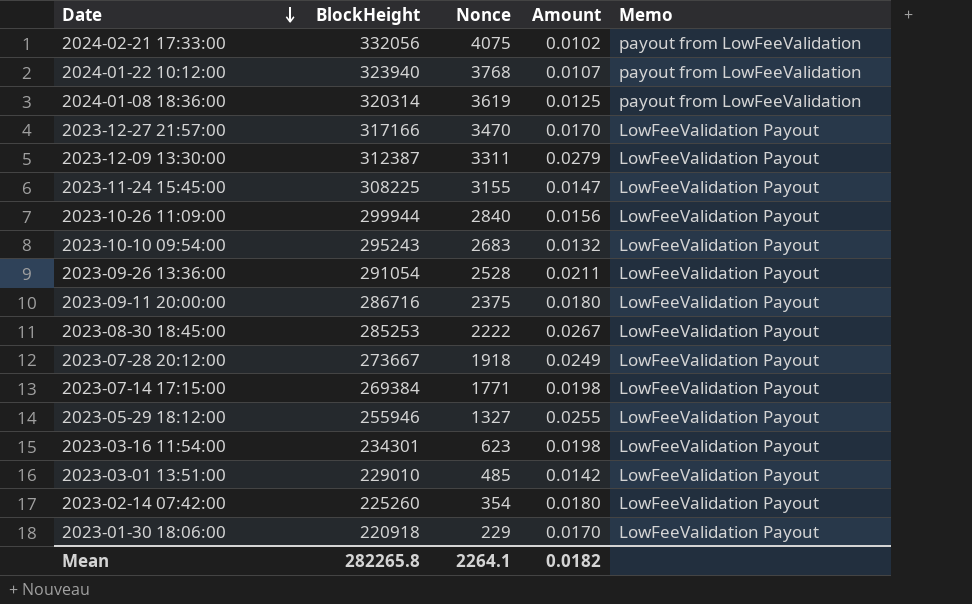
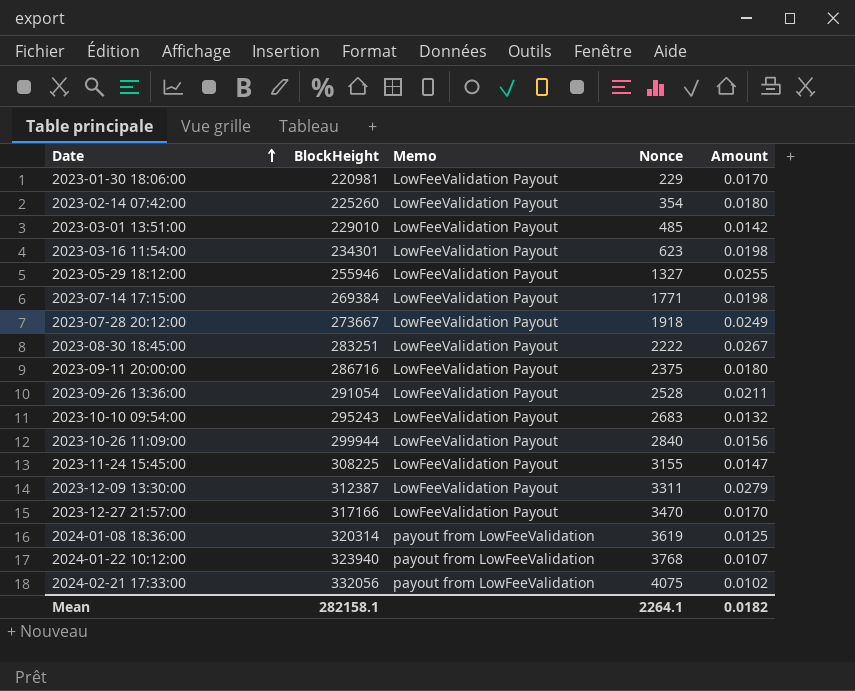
row order: Date descending -> Date ascending
column Memo | position: 5 -> 3
2023-01-30 18:06:00 | BlockHeight: 220918 -> 220981
2023-08-30 18:45:00 | BlockHeight: 285253 -> 283251
Mean | BlockHeight: 282265.8 -> 282158.1

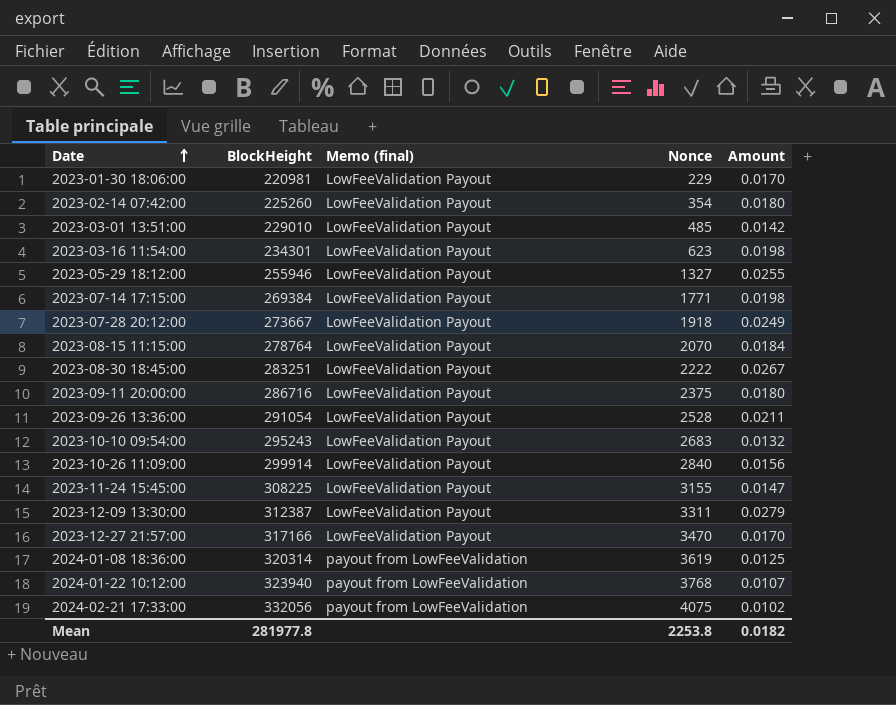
column name: Memo -> Memo (final)
row 2023-08-15 11:15:00: none -> 278764 | LowFeeValidation Payout | 2070 | 0.0184
2023-10-26 11:09:00 | BlockHeight: 299944 -> 299914
Mean | BlockHeight: 282158.1 -> 281977.8
Mean | Nonce: 2264.1 -> 2253.8

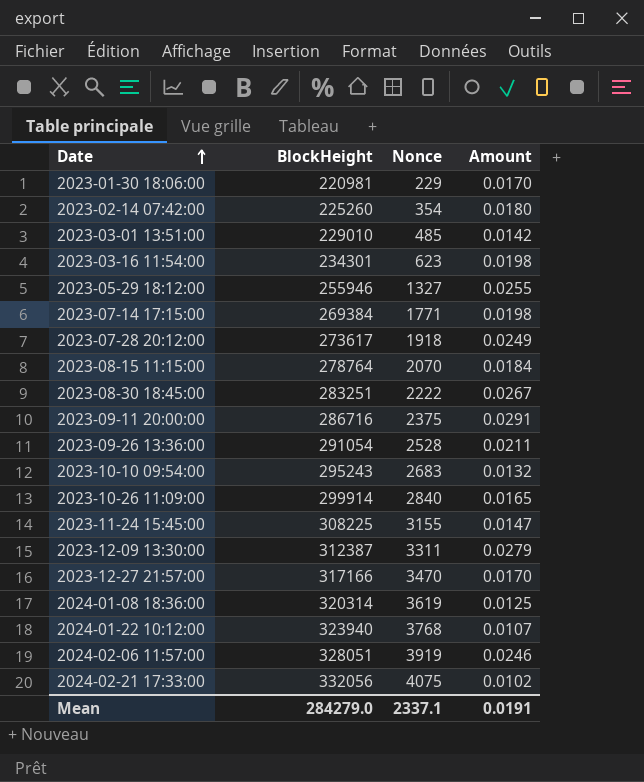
column Memo (final) | position: 3 -> none
2023-07-28 20:12:00 | BlockHeight: 273667 -> 273617
2023-09-11 20:00:00 | Amount: 0.0180 -> 0.0291
2023-10-26 11:09:00 | Amount: 0.0156 -> 0.0165
row 2024-02-06 11:57:00: none -> 328051 | 3919 | 0.0246
Mean | BlockHeight: 281977.8 -> 284279.0
Mean | Nonce: 2253.8 -> 2337.1
Mean | Amount: 0.0182 -> 0.0191

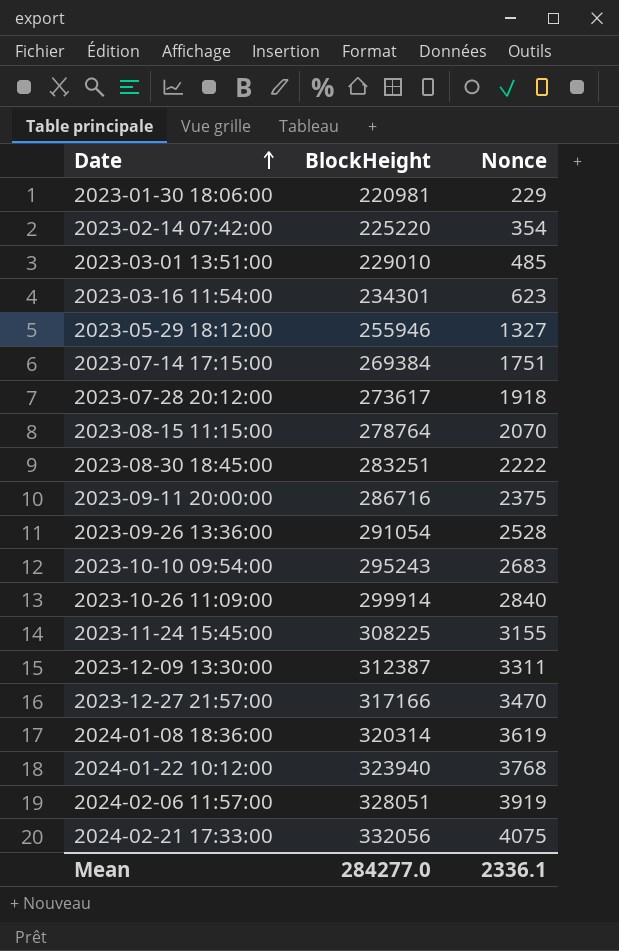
column Amount | position: 4 -> none
2023-02-14 07:42:00 | BlockHeight: 225260 -> 225220
2023-07-14 17:15:00 | Nonce: 1771 -> 1751
Mean | BlockHeight: 284279.0 -> 284277.0
Mean | Nonce: 2337.1 -> 2336.1

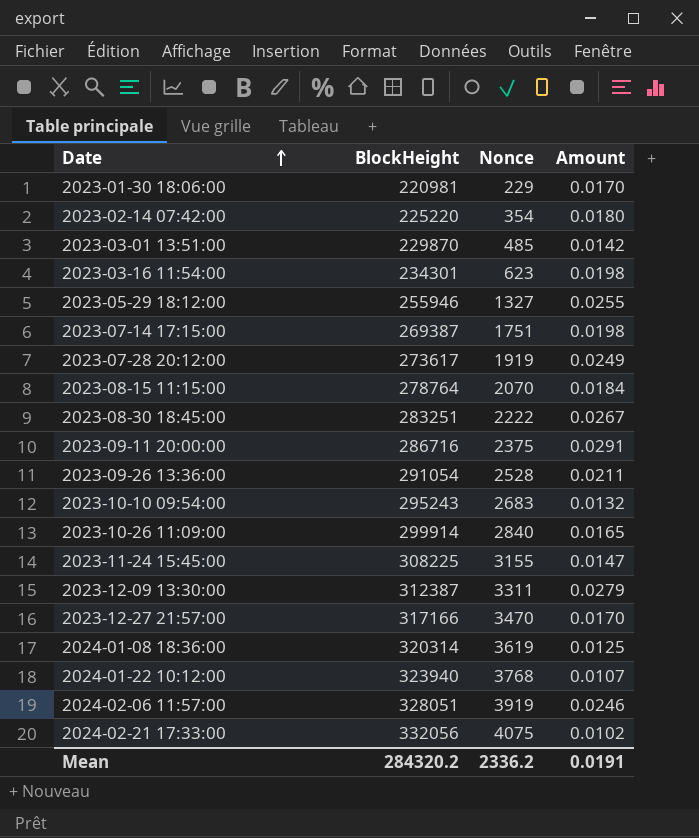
column Amount | position: none -> 4
2023-03-01 13:51:00 | BlockHeight: 229010 -> 229870
2023-07-14 17:15:00 | BlockHeight: 269384 -> 269387
2023-07-28 20:12:00 | Nonce: 1918 -> 1919
Mean | BlockHeight: 284277.0 -> 284320.2
Mean | Nonce: 2336.1 -> 2336.2

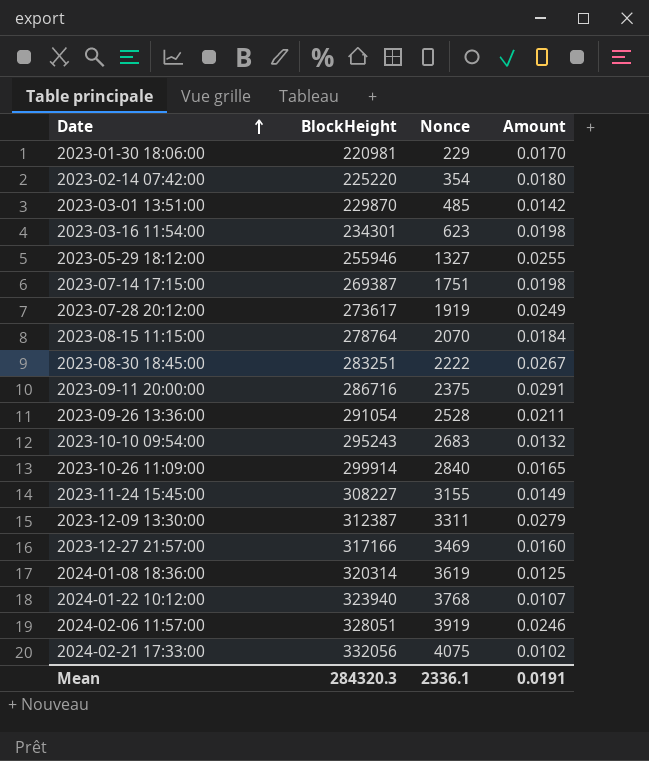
2023-11-24 15:45:00 | BlockHeight: 308225 -> 308227
2023-11-24 15:45:00 | Amount: 0.0147 -> 0.0149
2023-12-27 21:57:00 | Nonce: 3470 -> 3469
2023-12-27 21:57:00 | Amount: 0.0170 -> 0.0160
Mean | BlockHeight: 284320.2 -> 284320.3
Mean | Nonce: 2336.2 -> 2336.1

